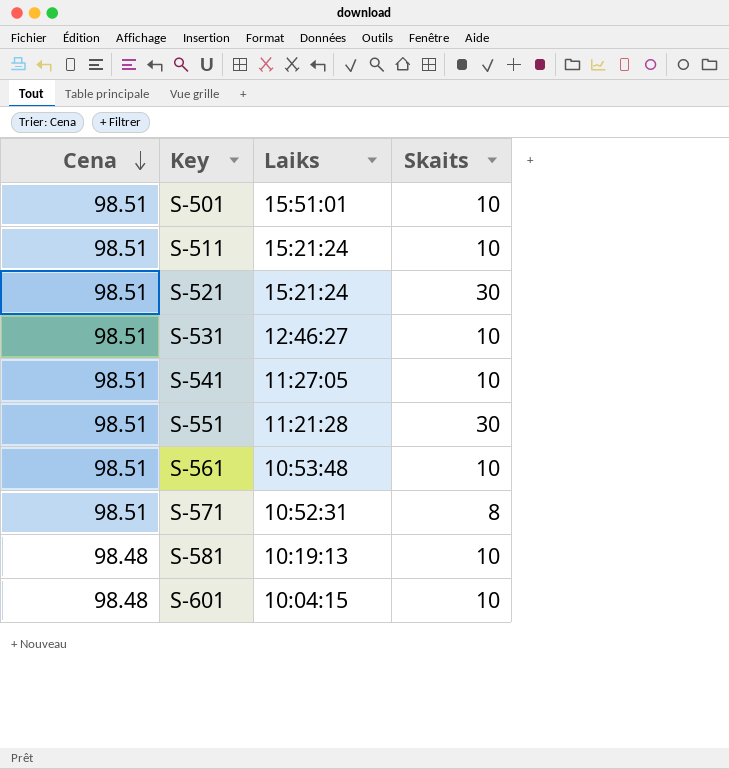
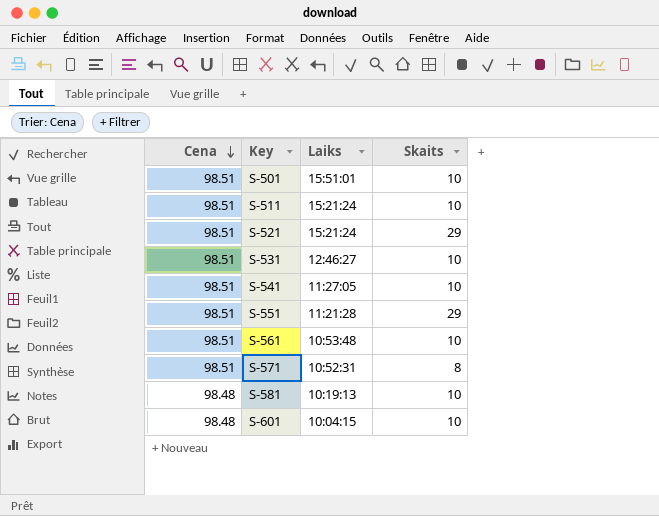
S-521 | Skaits: 30 -> 29
S-551 | Skaits: 30 -> 29

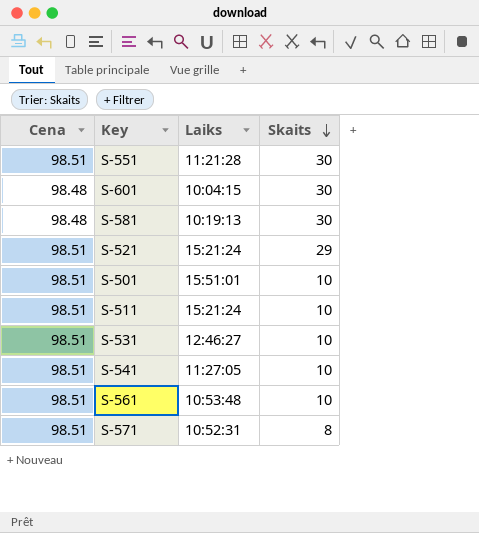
row order: Cena descending -> Skaits descending
S-551 | Skaits: 29 -> 30
S-601 | Skaits: 10 -> 30
S-581 | Skaits: 10 -> 30

